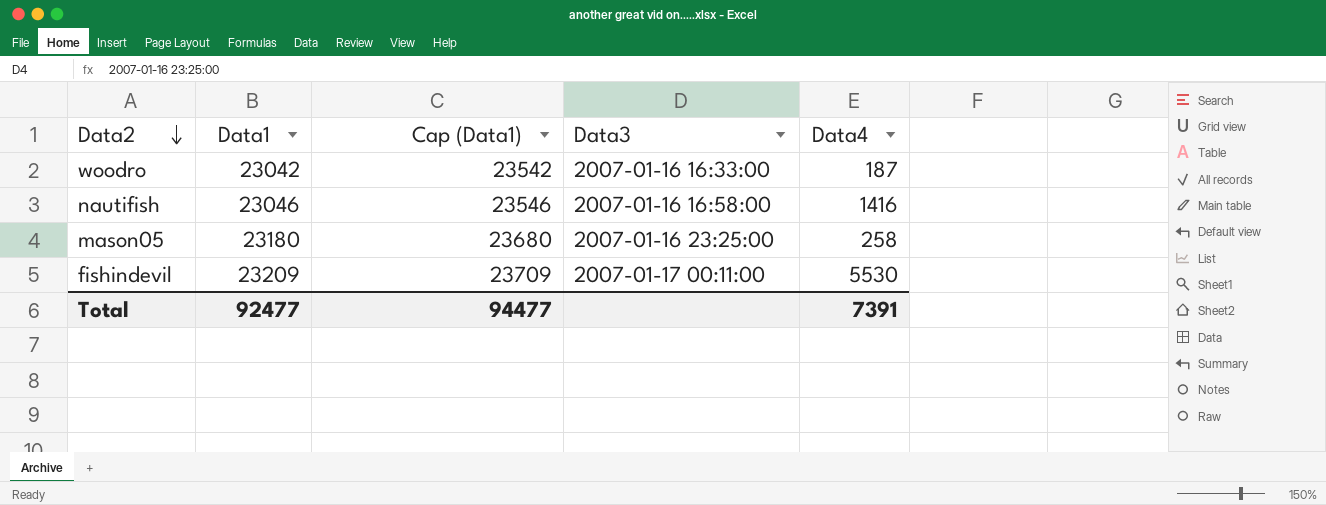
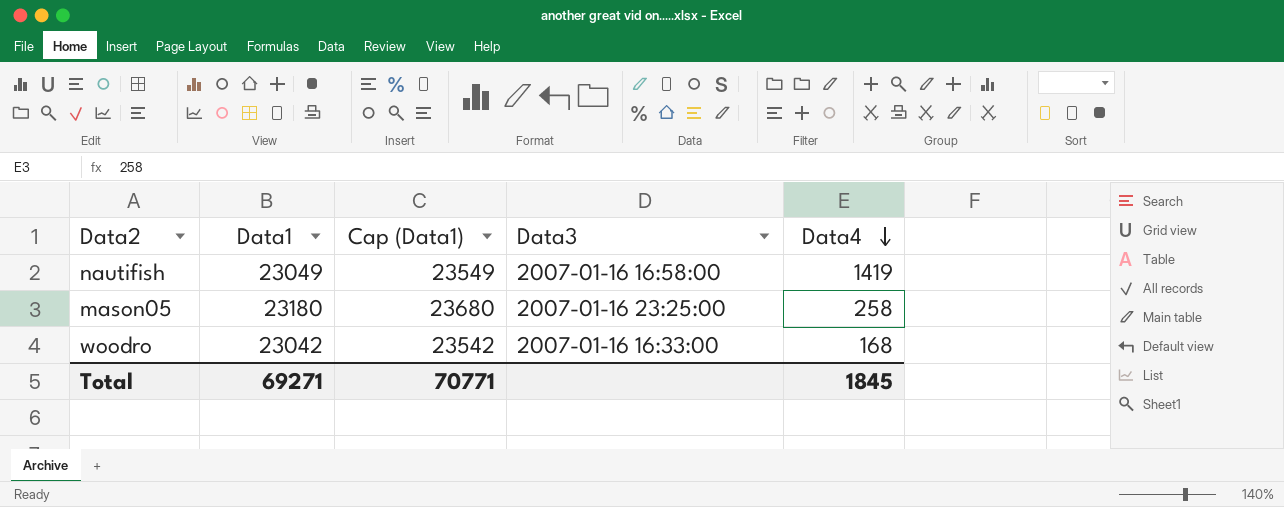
row order: Data2 descending -> Data4 descending
row fishindevil: 23209 | 23709 | 2007-01-17 00:11:00 | 5530 -> none
nautifish | Data1: 23046 -> 23049
nautifish | Cap (Data1): 23546 -> 23549
nautifish | Data4: 1416 -> 1419
woodro | Data4: 187 -> 168
Total | Data1: 92477 -> 69271
Total | Cap (Data1): 94477 -> 70771
Total | Data4: 7391 -> 1845

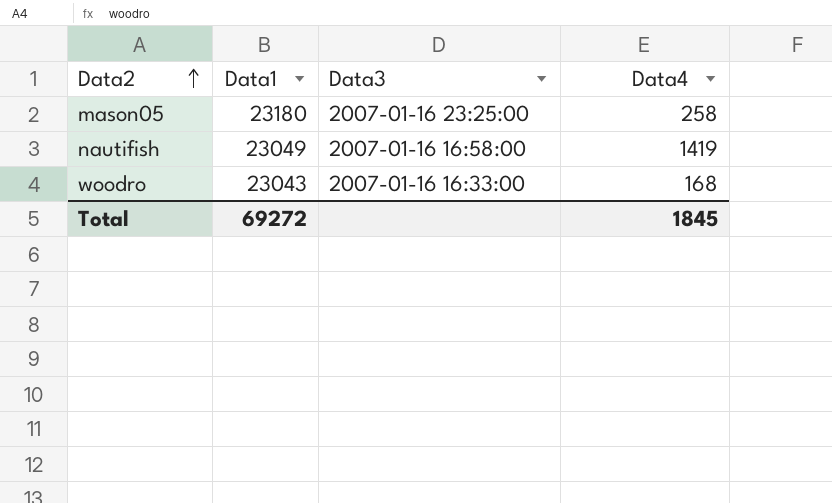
row order: Data4 descending -> Data2 ascending
column Cap (Data1) | formula: [Data1] + 500 -> none
woodro | Data1: 23042 -> 23043
Total | Data1: 69271 -> 69272

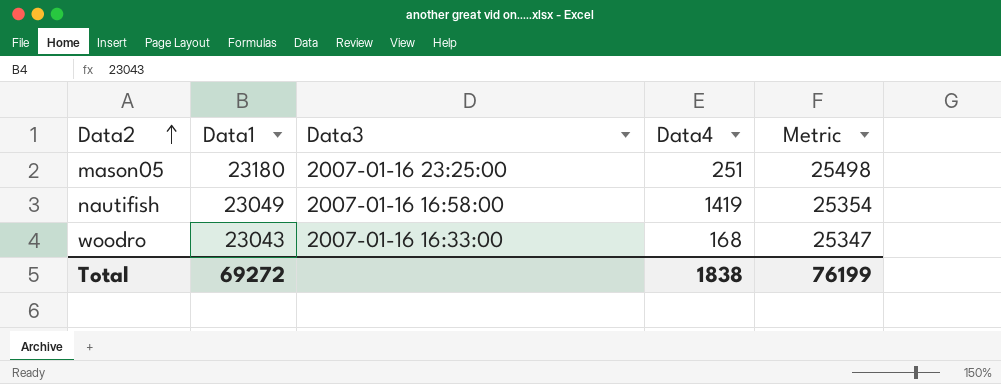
column Metric | formula: none -> [Data1] * 1.1
mason05 | Data4: 258 -> 251
Total | Data4: 1845 -> 1838

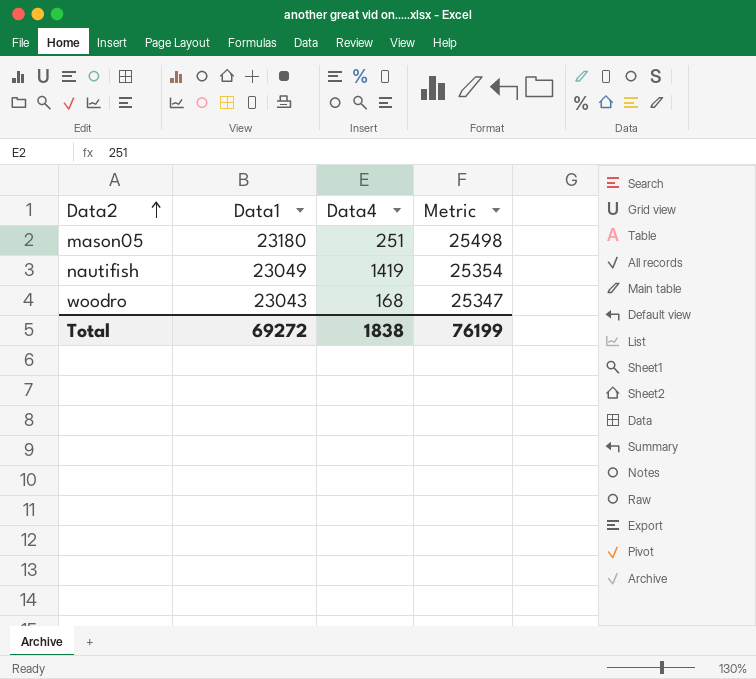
column Data3 | position: 3 -> none

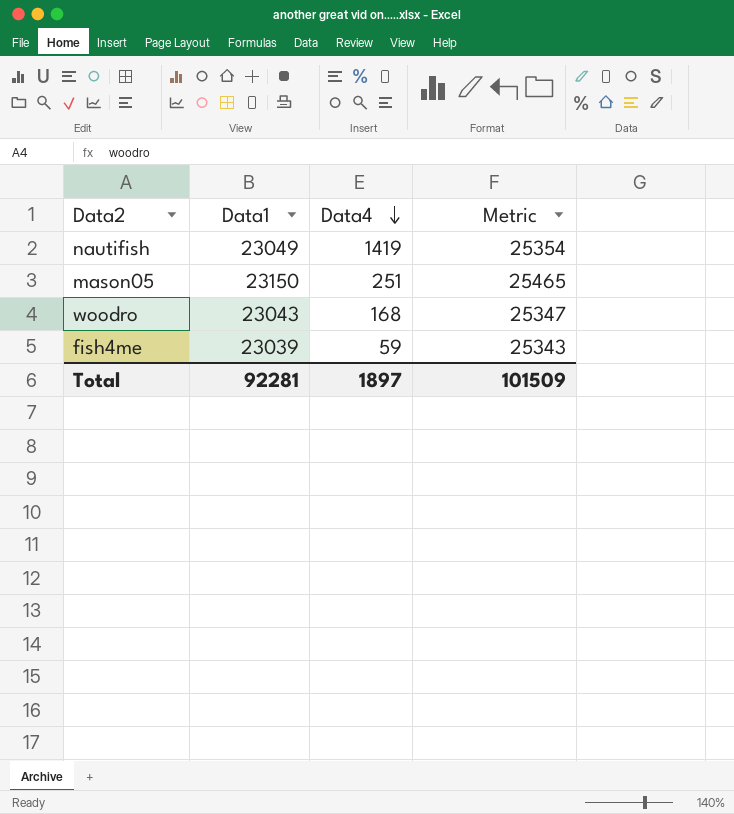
row order: Data2 ascending -> Data4 descending
mason05 | Data1: 23180 -> 23150
mason05 | Metric: 25498 -> 25465
row fish4me: none -> 23039 | 59 | 25343
Total | Data1: 69272 -> 92281
Total | Data4: 1838 -> 1897
Total | Metric: 76199 -> 101509

